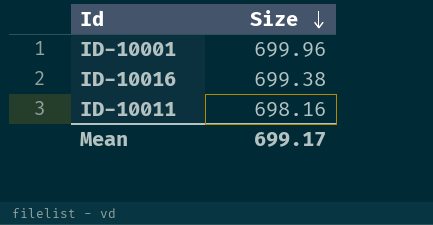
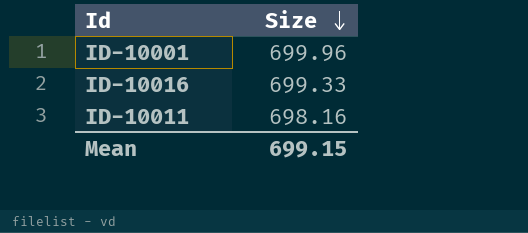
ID-10016 | Size: 699.38 -> 699.33
Mean | Size: 699.17 -> 699.15

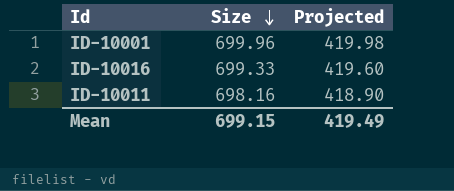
column Projected | formula: none -> [Size] * 0.6

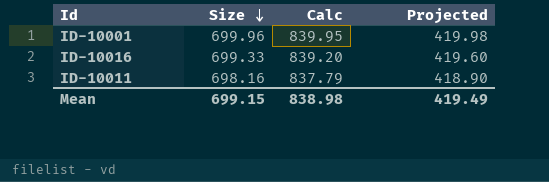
column Calc | formula: none -> [Size] * 1.2

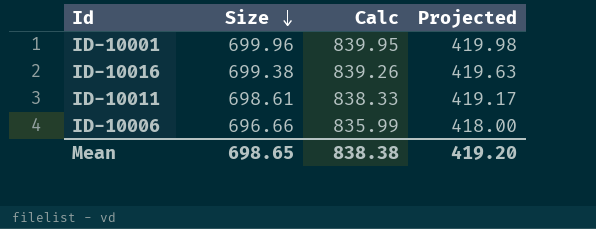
ID-10016 | Size: 699.33 -> 699.38
ID-10016 | Calc: 839.20 -> 839.26
ID-10016 | Projected: 419.60 -> 419.63
ID-10011 | Size: 698.16 -> 698.61
ID-10011 | Calc: 837.79 -> 838.33
ID-10011 | Projected: 418.90 -> 419.17
row ID-10006: none -> 696.66 | 835.99 | 418.00
Mean | Size: 699.15 -> 698.65
Mean | Calc: 838.98 -> 838.38
Mean | Projected: 419.49 -> 419.20

